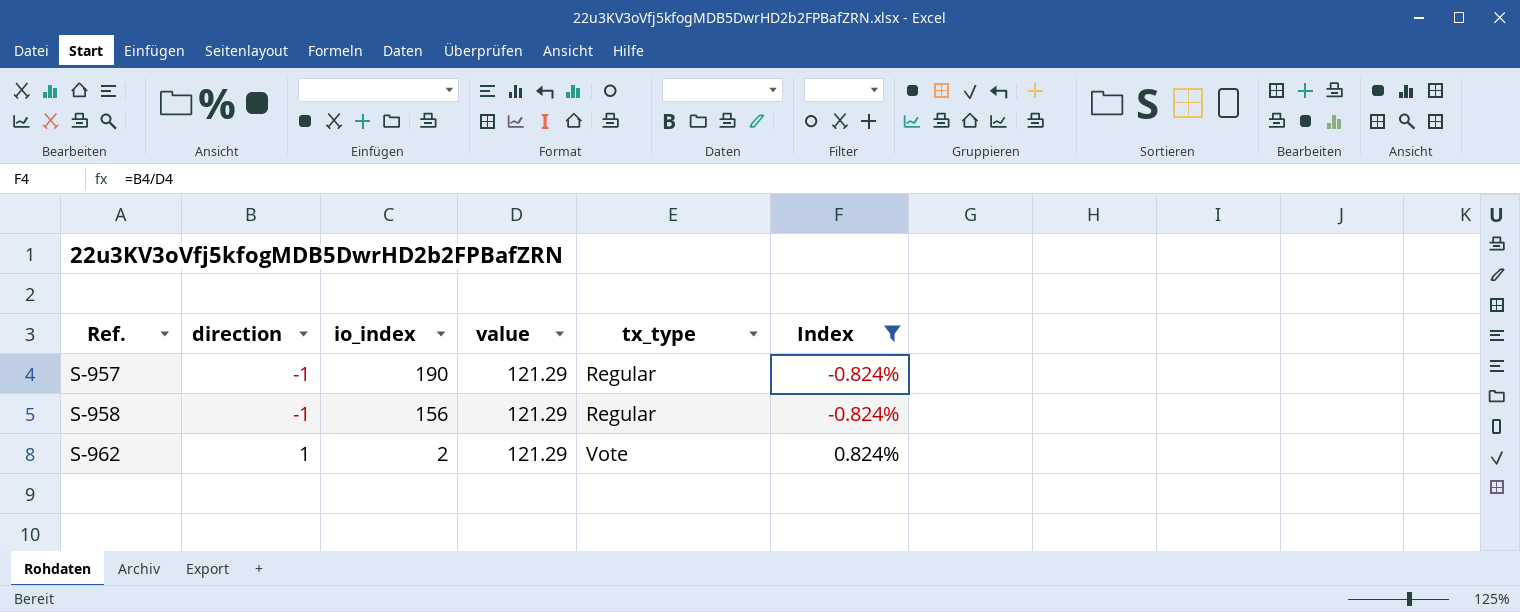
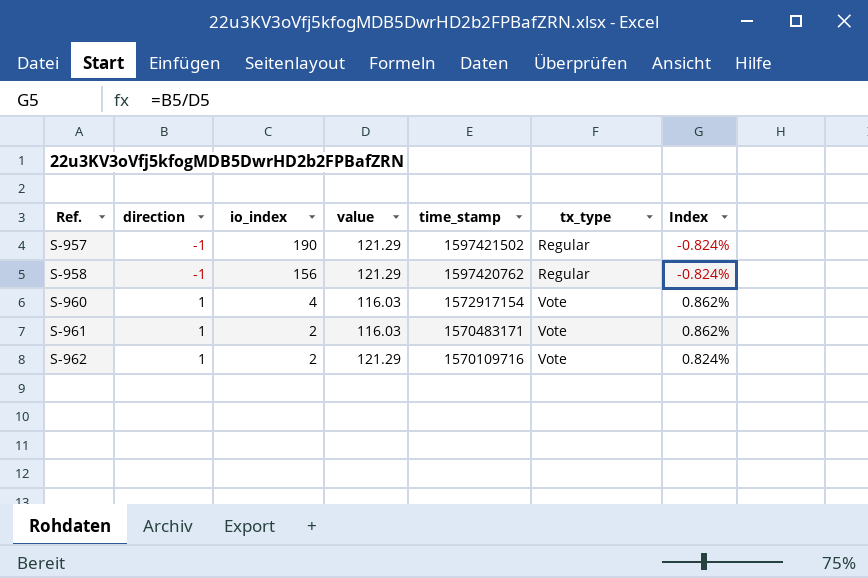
filter: Index != 0.862% -> none
column time_stamp | position: none -> 5

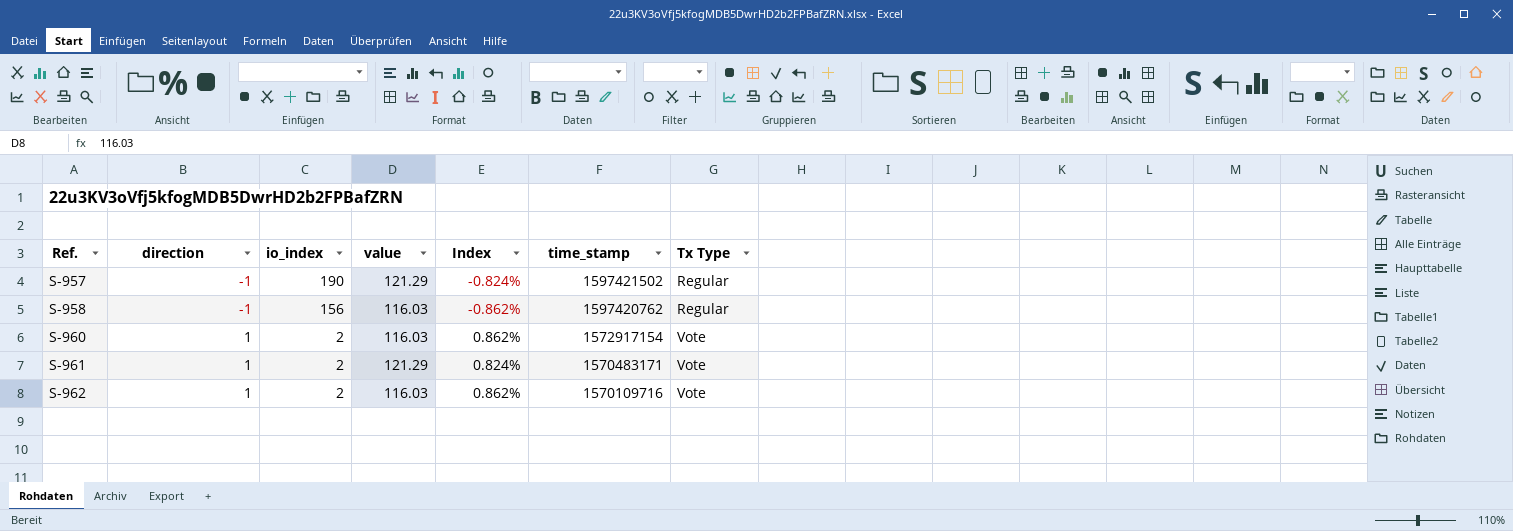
column Index | position: 7 -> 5
column name: tx_type -> Tx Type
S-958 | value: 121.29 -> 116.03
S-958 | Index: -0.824% -> -0.862%
S-960 | io_index: 4 -> 2
S-961 | value: 116.03 -> 121.29
S-961 | Index: 0.862% -> 0.824%
S-962 | value: 121.29 -> 116.03
S-962 | Index: 0.824% -> 0.862%

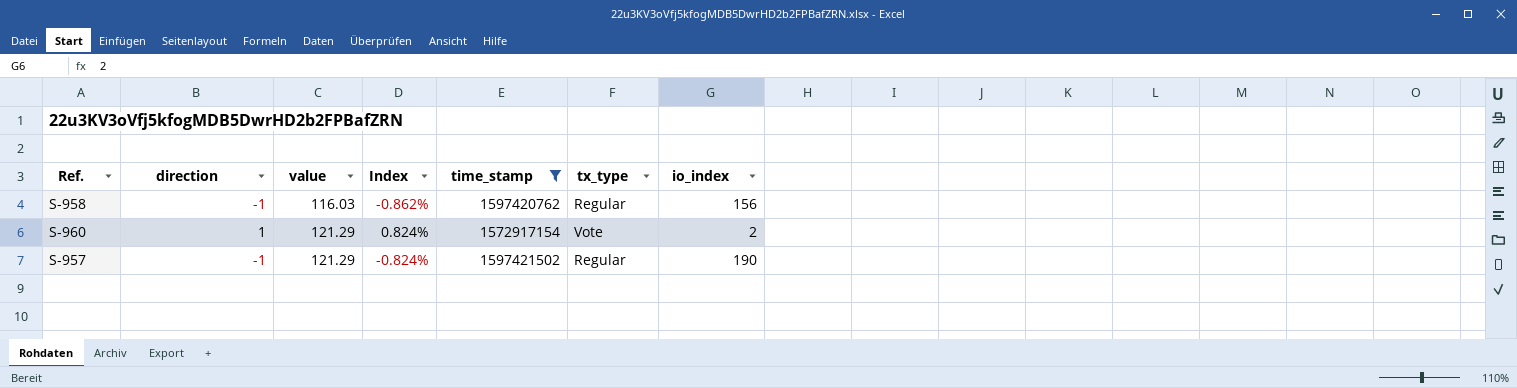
filter: none -> time_stamp >= 1572917154
row order: Ref. ascending -> value ascending
column name: Tx Type -> tx_type
column io_index | position: 3 -> 7
S-960 | value: 116.03 -> 121.29
S-960 | Index: 0.862% -> 0.824%

